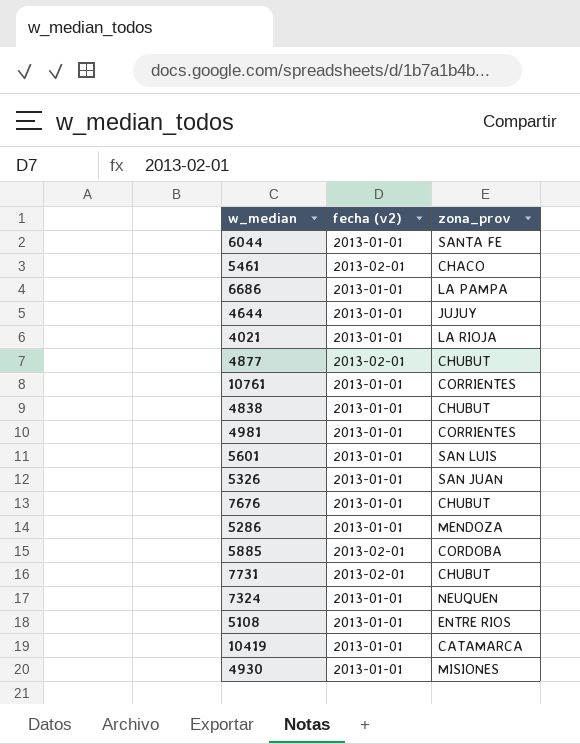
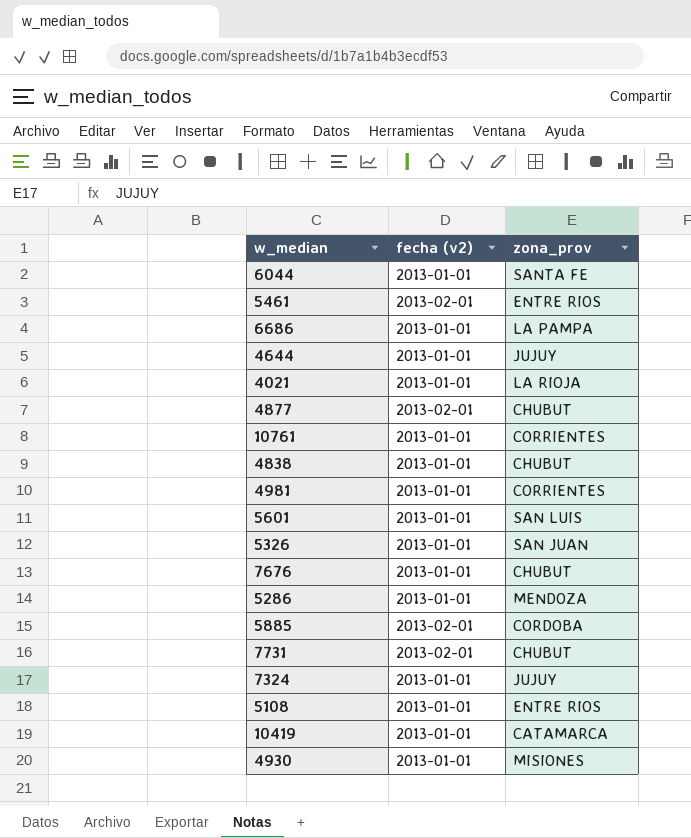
5461 | zona_prov: CHACO -> ENTRE RIOS
7324 | zona_prov: NEUQUEN -> JUJUY

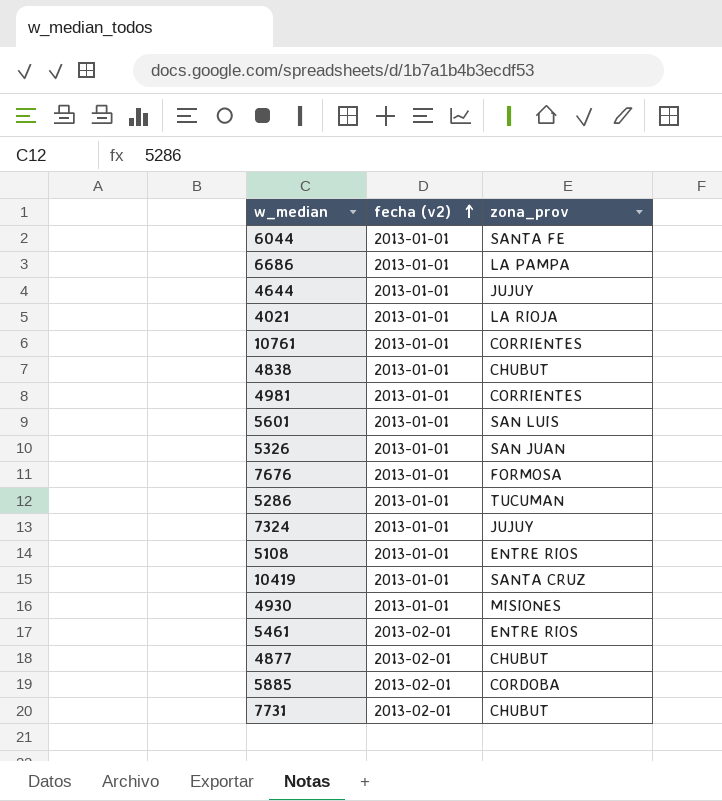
row order: none -> fecha (v2) ascending
7676 | zona_prov: CHUBUT -> FORMOSA
5286 | zona_prov: MENDOZA -> TUCUMAN
10419 | zona_prov: CATAMARCA -> SANTA CRUZ

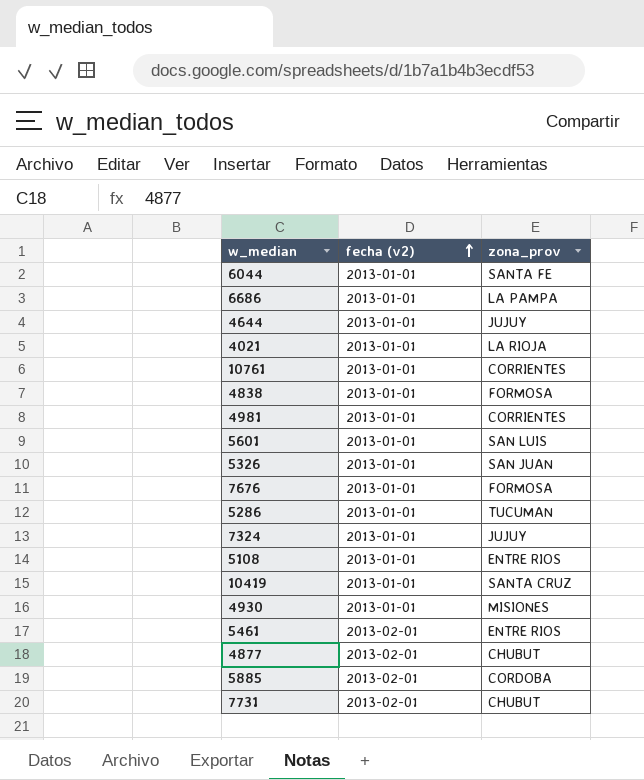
4838 | zona_prov: CHUBUT -> FORMOSA

